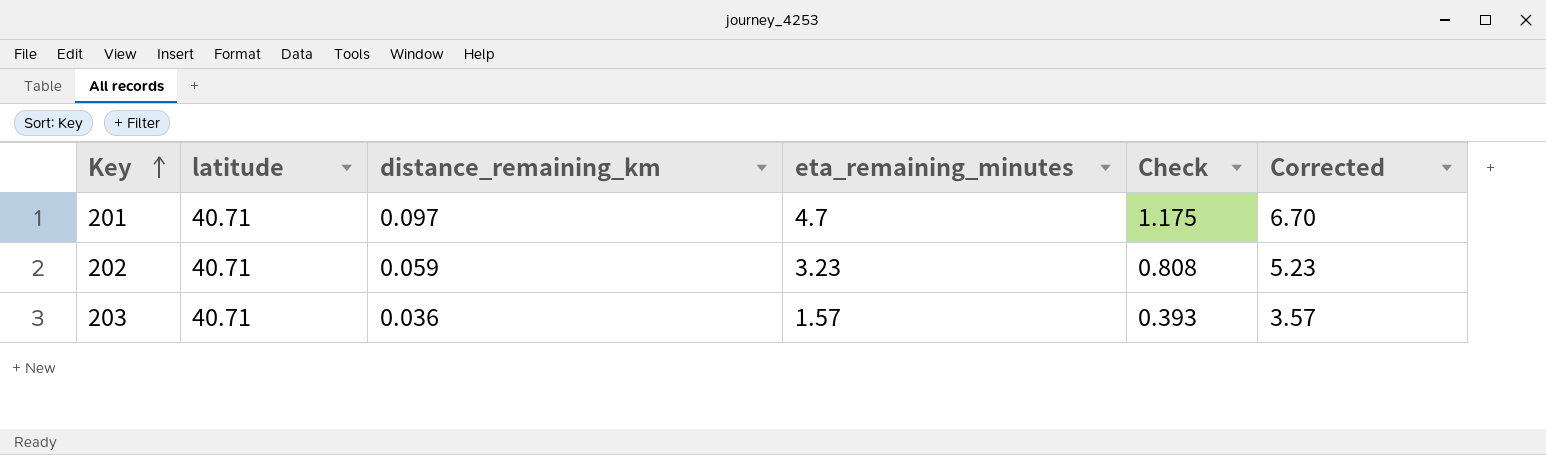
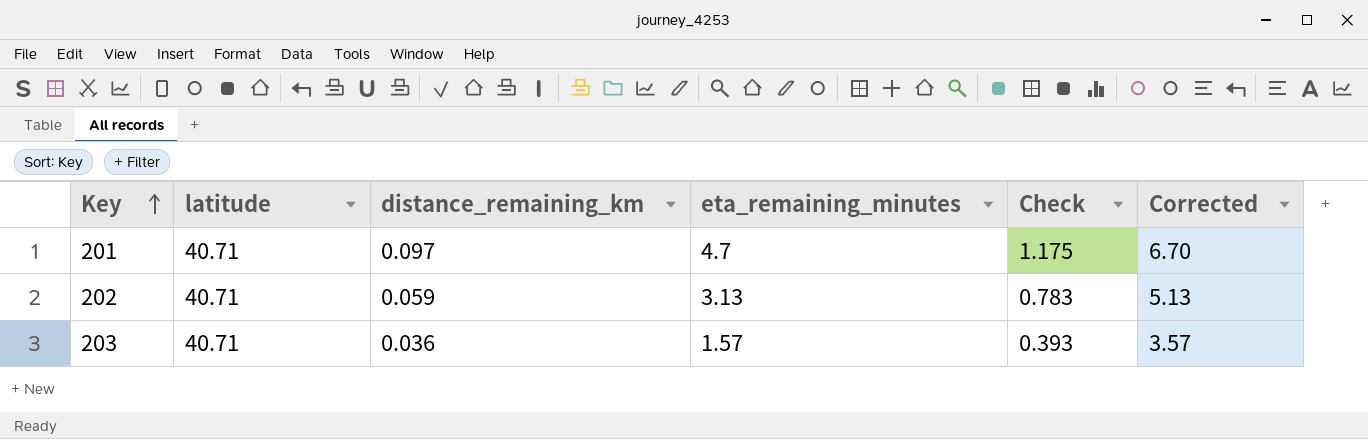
202 | eta_remaining_minutes: 3.23 -> 3.13
202 | Check: 0.808 -> 0.783
202 | Corrected: 5.23 -> 5.13

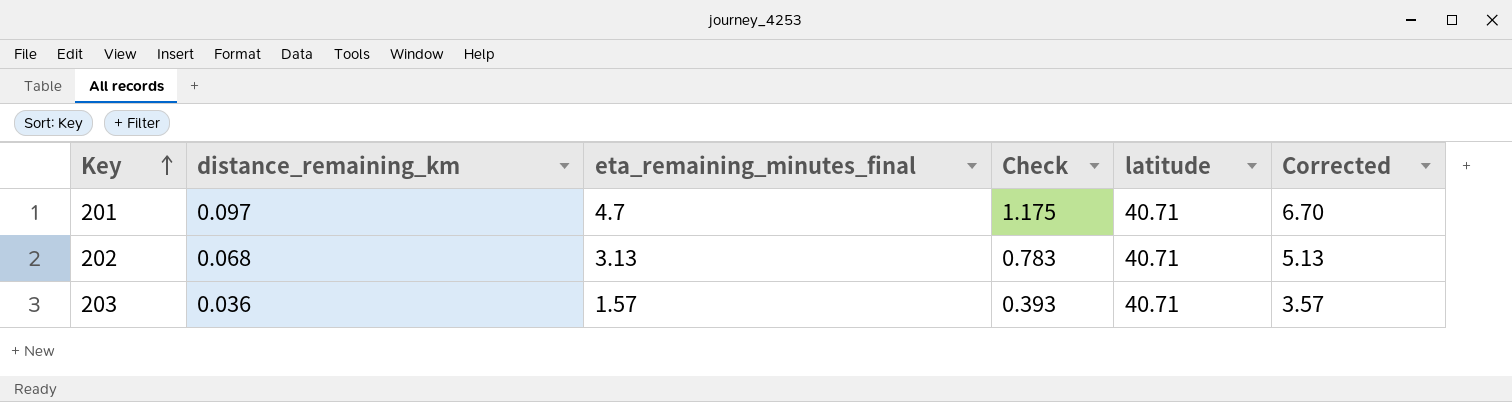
column name: eta_remaining_minutes -> eta_remaining_minutes_final
column latitude | position: 2 -> 5
202 | distance_remaining_km: 0.059 -> 0.068

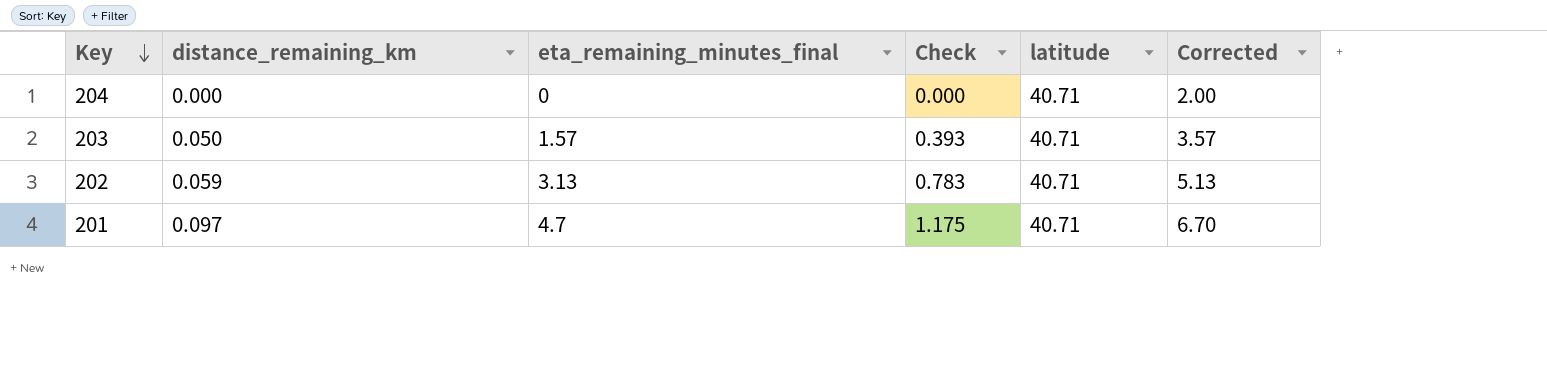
row order: Key ascending -> Key descending
row 204: none -> 0.000 | 0 | 0.000 | 40.71 | 2.00
203 | distance_remaining_km: 0.036 -> 0.050
202 | distance_remaining_km: 0.068 -> 0.059

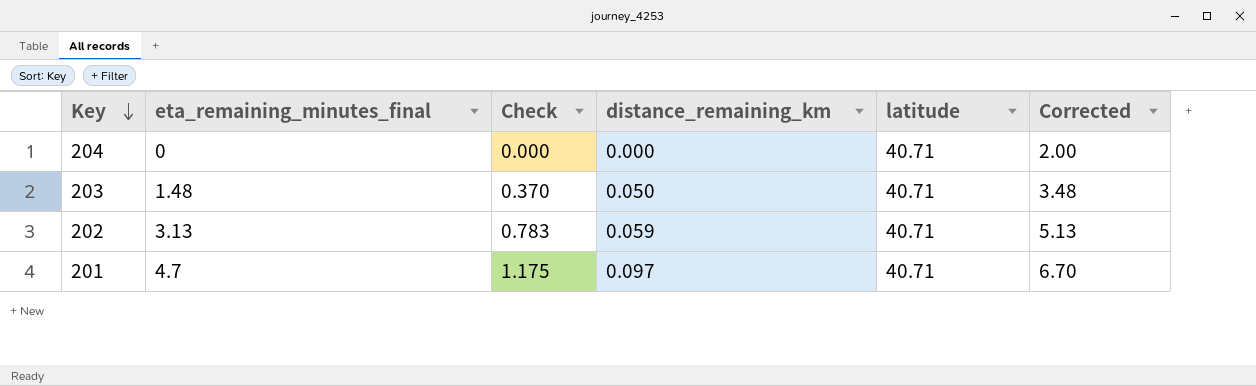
column distance_remaining_km | position: 2 -> 4
203 | eta_remaining_minutes_final: 1.57 -> 1.48
203 | Check: 0.393 -> 0.370
203 | Corrected: 3.57 -> 3.48

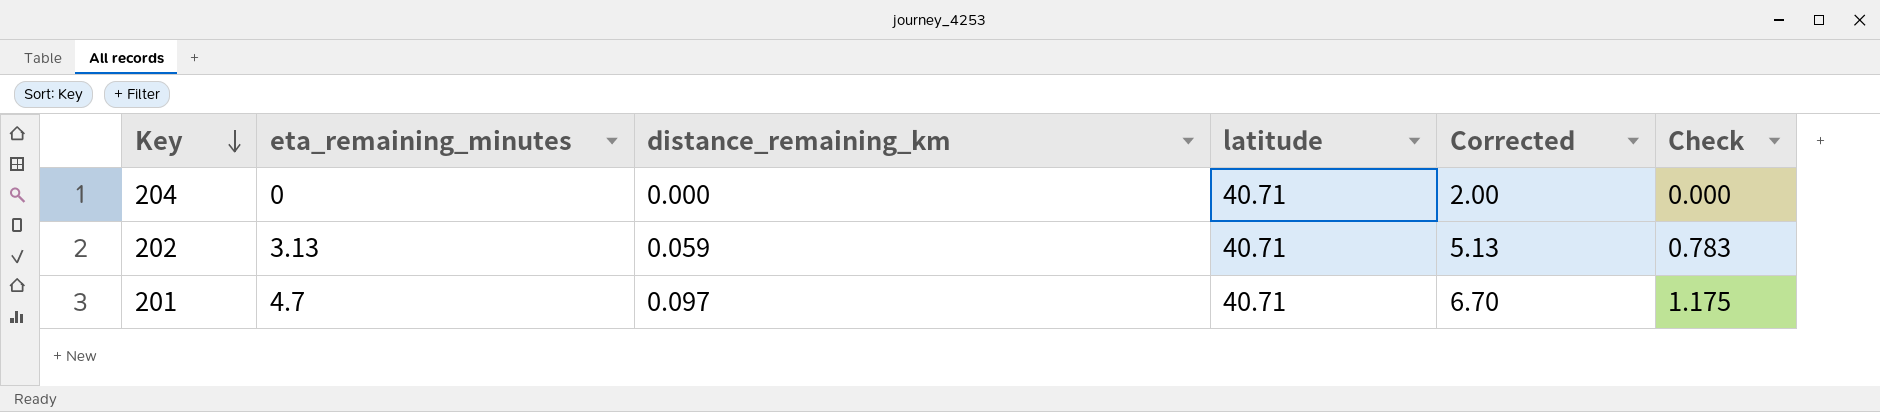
column name: eta_remaining_minutes_final -> eta_remaining_minutes
column Check | position: 3 -> 6
row 203: 1.48 | 0.370 | 0.050 | 40.71 | 3.48 -> none

